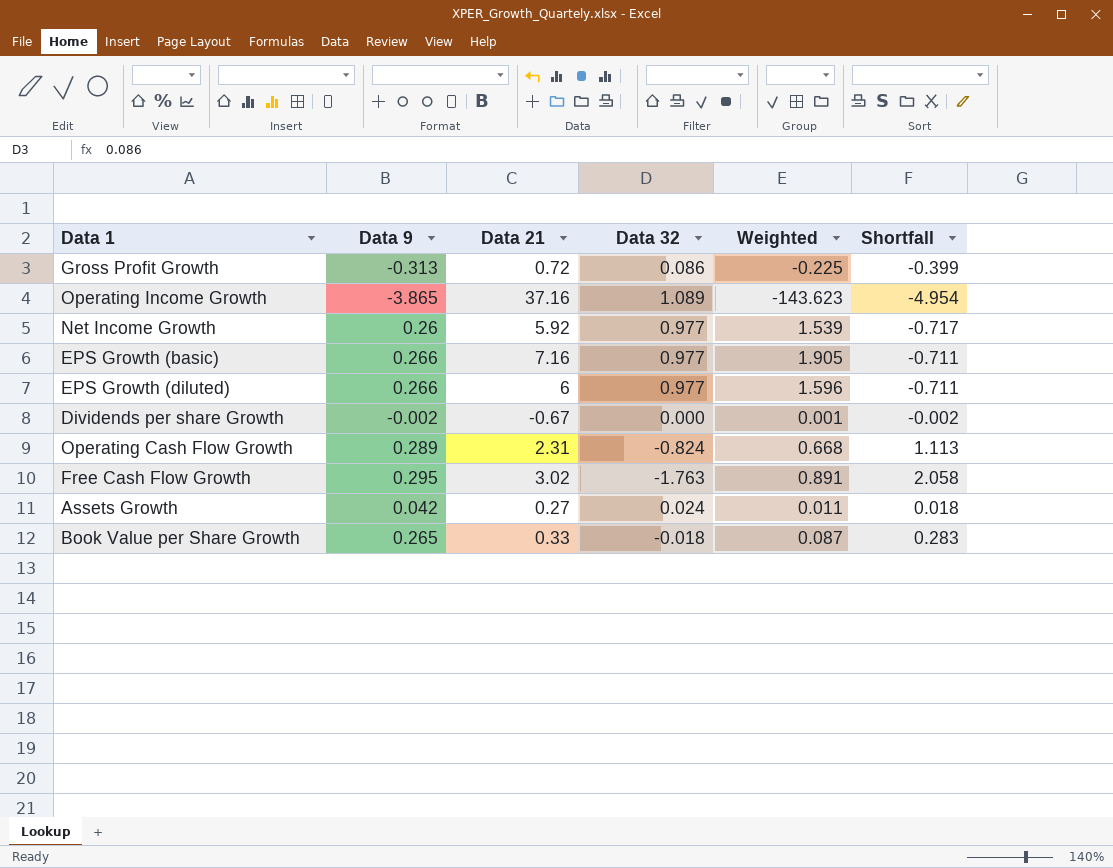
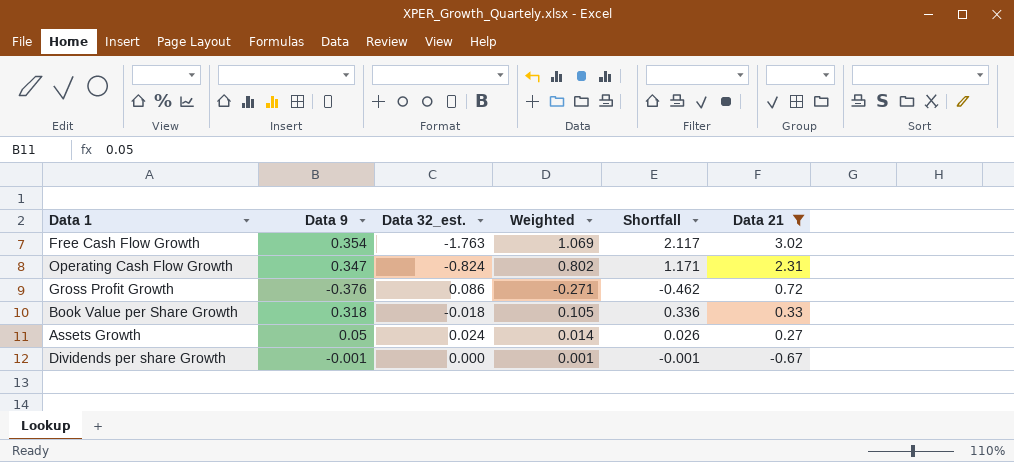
filter: none -> Data 21 <= 3.02
row order: none -> Data 21 descending
column name: Data 32 -> Data 32_est.
column Data 21 | position: 3 -> 6
Free Cash Flow Growth | Data 9: 0.295 -> 0.354
Free Cash Flow Growth | Weighted: 0.891 -> 1.069
Free Cash Flow Growth | Shortfall: 2.058 -> 2.117
Operating Cash Flow Growth | Data 9: 0.289 -> 0.347
Operating Cash Flow Growth | Weighted: 0.668 -> 0.802
Operating Cash Flow Growth | Shortfall: 1.113 -> 1.171
Gross Profit Growth | Data 9: -0.313 -> -0.376
Gross Profit Growth | Weighted: -0.225 -> -0.271
Gross Profit Growth | Shortfall: -0.399 -> -0.462
Book Value per Share Growth | Data 9: 0.265 -> 0.318
Book Value per Share Growth | Weighted: 0.087 -> 0.105
Book Value per Share Growth | Shortfall: 0.283 -> 0.336
Assets Growth | Data 9: 0.042 -> 0.05
Assets Growth | Weighted: 0.011 -> 0.014
Assets Growth | Shortfall: 0.018 -> 0.026
Dividends per share Growth | Data 9: -0.002 -> -0.001
Dividends per share Growth | Shortfall: -0.002 -> -0.001

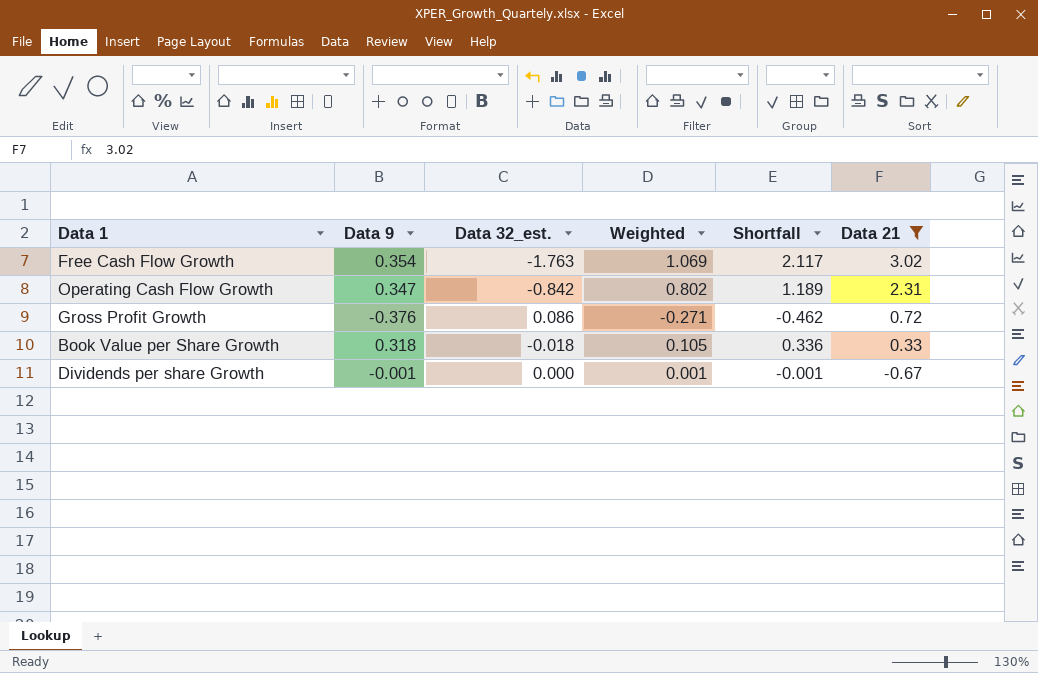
row Assets Growth: 0.05 | 0.024 | 0.014 | 0.026 | 0.27 -> none
Operating Cash Flow Growth | Data 32_est.: -0.824 -> -0.842
Operating Cash Flow Growth | Shortfall: 1.171 -> 1.189

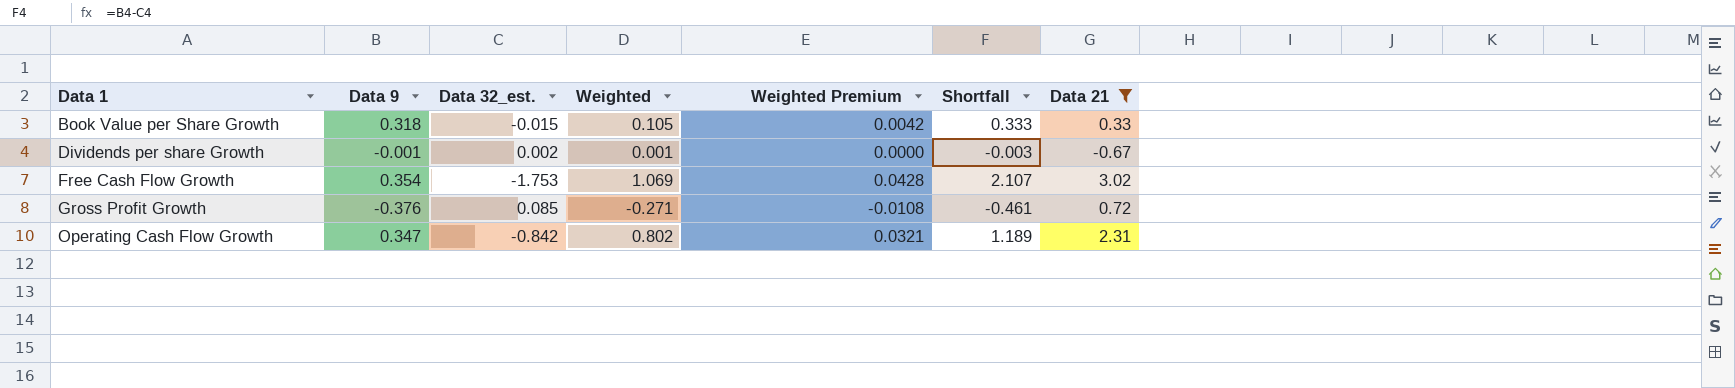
row order: Data 21 descending -> Data 1 ascending
column Weighted Premium | formula: none -> [Weighted] * 0.04
Book Value per Share Growth | Data 32_est.: -0.018 -> -0.015
Book Value per Share Growth | Shortfall: 0.336 -> 0.333
Dividends per share Growth | Data 32_est.: 0.000 -> 0.002
Dividends per share Growth | Shortfall: -0.001 -> -0.003
Free Cash Flow Growth | Data 32_est.: -1.763 -> -1.753
Free Cash Flow Growth | Shortfall: 2.117 -> 2.107
Gross Profit Growth | Data 32_est.: 0.086 -> 0.085
Gross Profit Growth | Shortfall: -0.462 -> -0.461

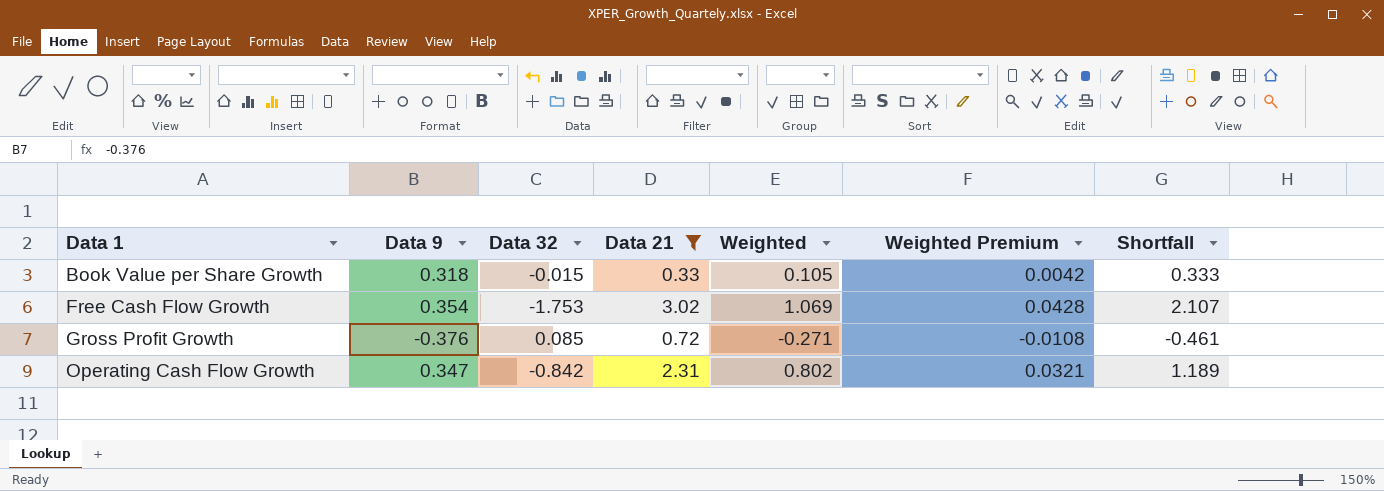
column name: Data 32_est. -> Data 32
column Data 21 | position: 7 -> 4
row Dividends per share Growth: -0.001 | 0.002 | 0.001 | 0.0000 | -0.003 | -0.67 -> none

